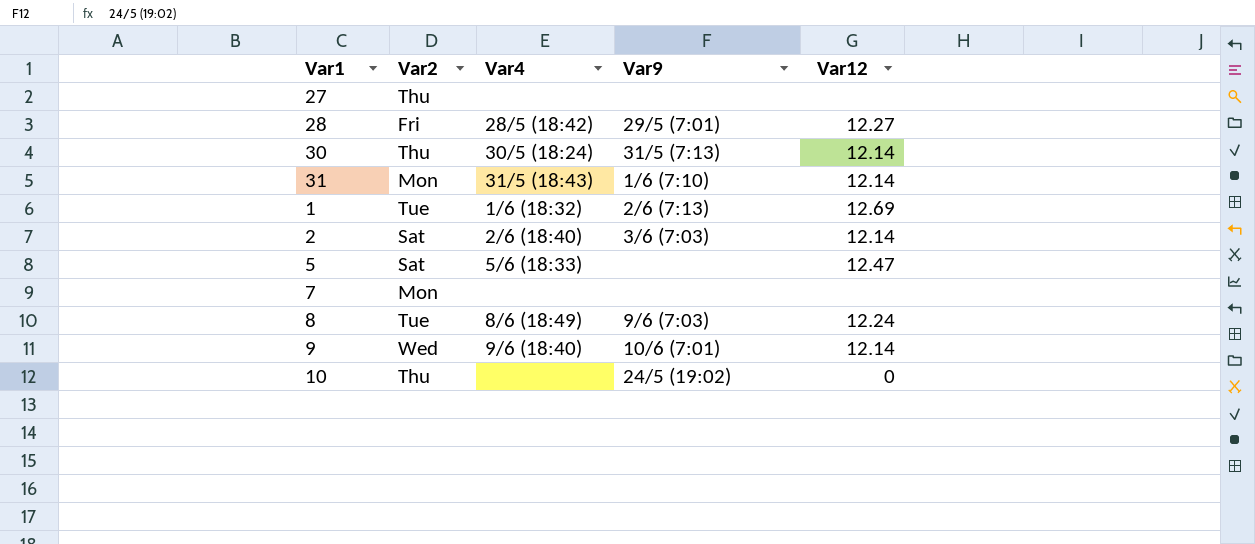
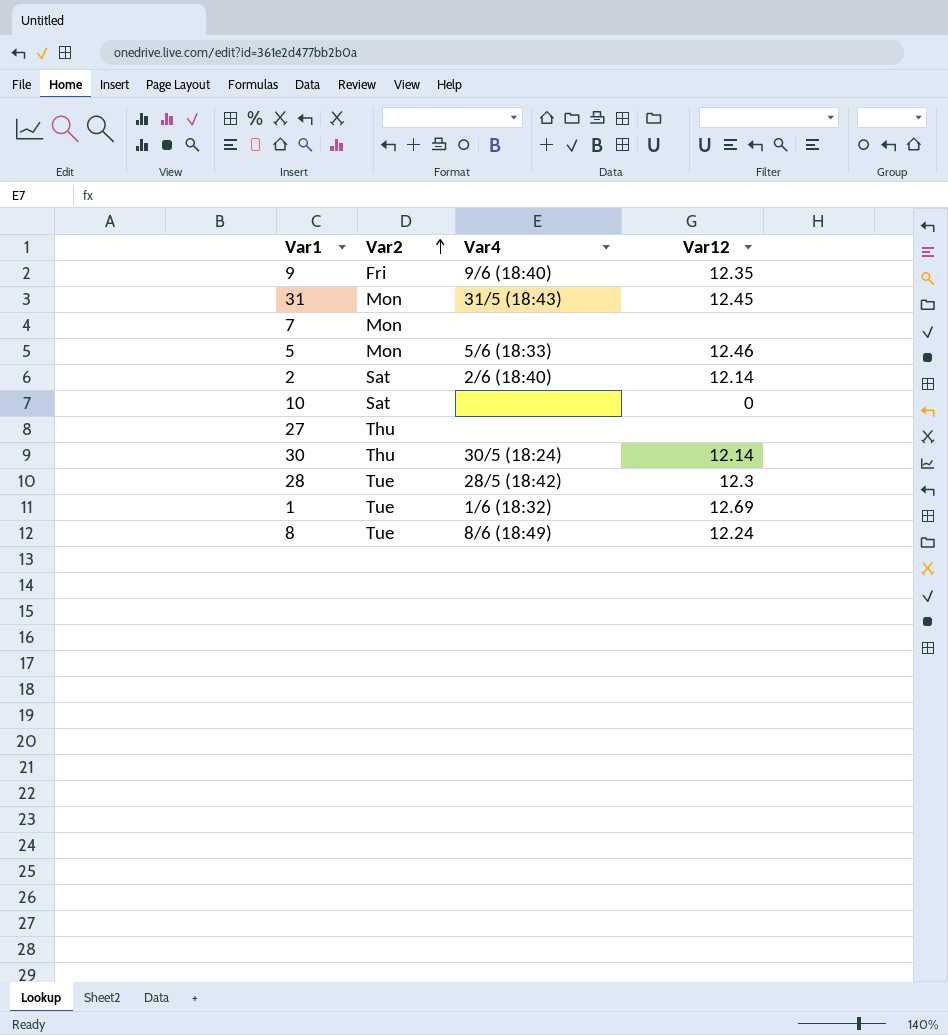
row order: none -> Var2 ascending
column Var9 | position: 4 -> none
9 | Var2: Wed -> Fri
9 | Var12: 12.14 -> 12.35
31 | Var12: 12.14 -> 12.45
5 | Var2: Sat -> Mon
5 | Var12: 12.47 -> 12.46
10 | Var2: Thu -> Sat
28 | Var2: Fri -> Tue
28 | Var12: 12.27 -> 12.3

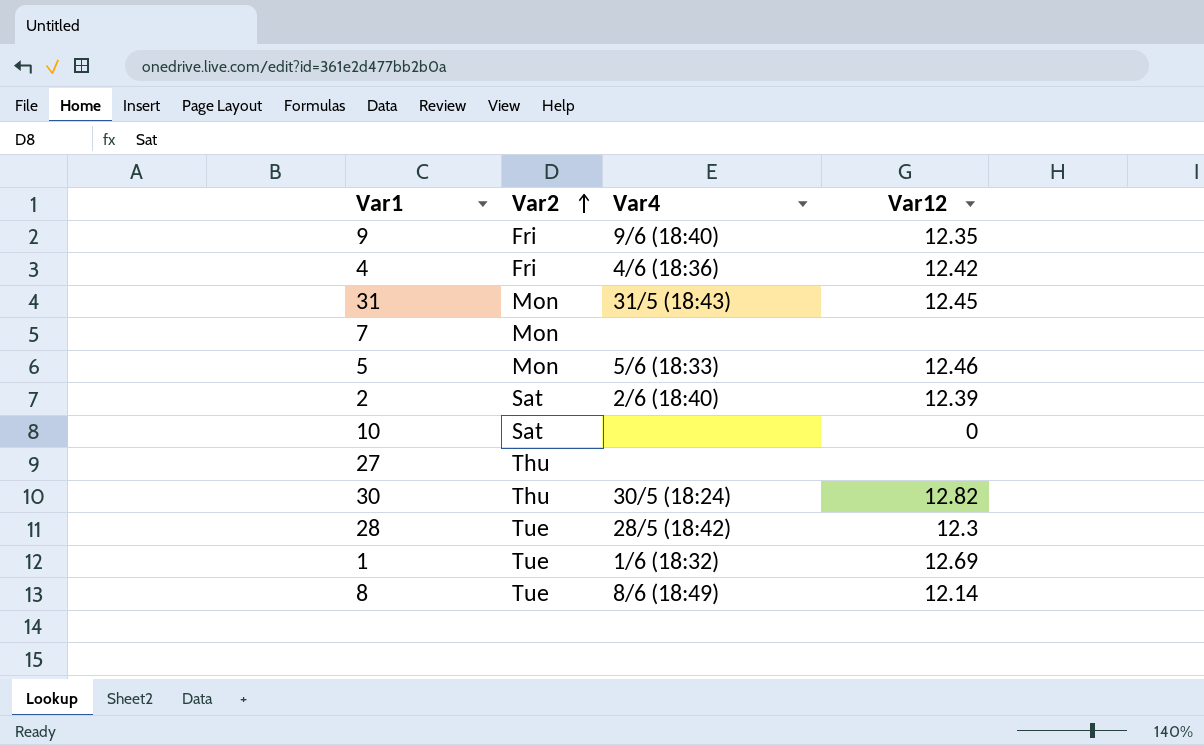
row 4: none -> Fri | 4/6 (18:36) | 12.42
2 | Var12: 12.14 -> 12.39
30 | Var12: 12.14 -> 12.82
8 | Var12: 12.24 -> 12.14

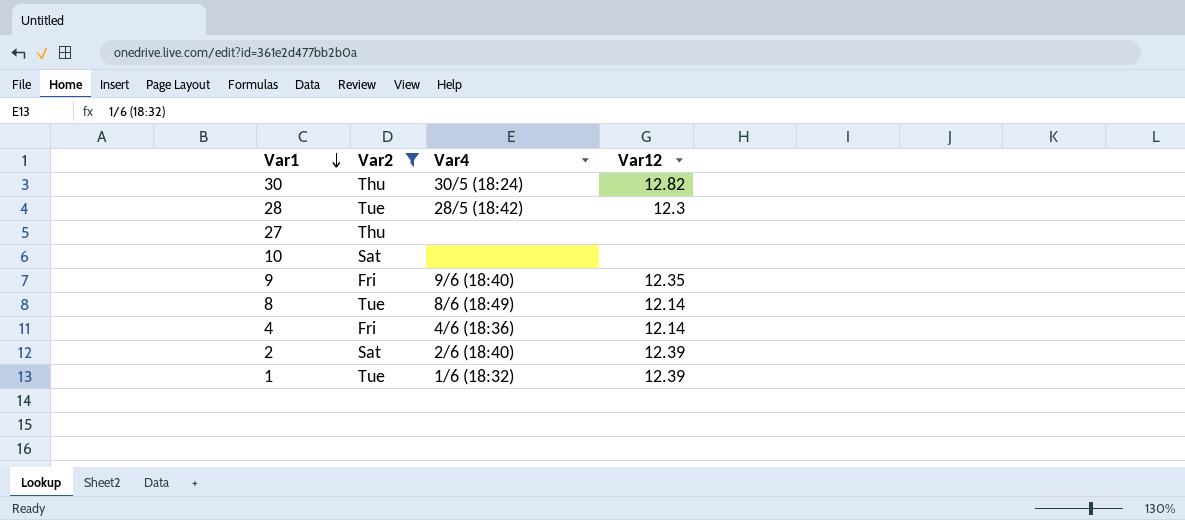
filter: none -> Var2 != Mon
row order: Var2 ascending -> Var1 descending
10 | Var12: 0 -> none
4 | Var12: 12.42 -> 12.14
1 | Var12: 12.69 -> 12.39

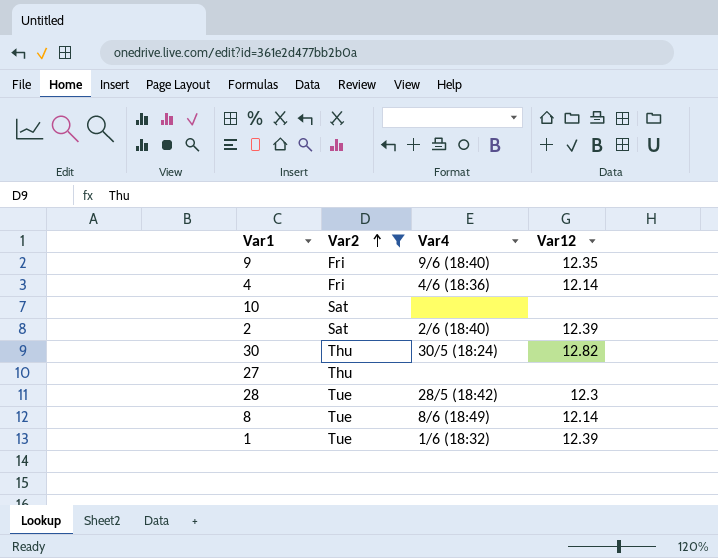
row order: Var1 descending -> Var2 ascending

